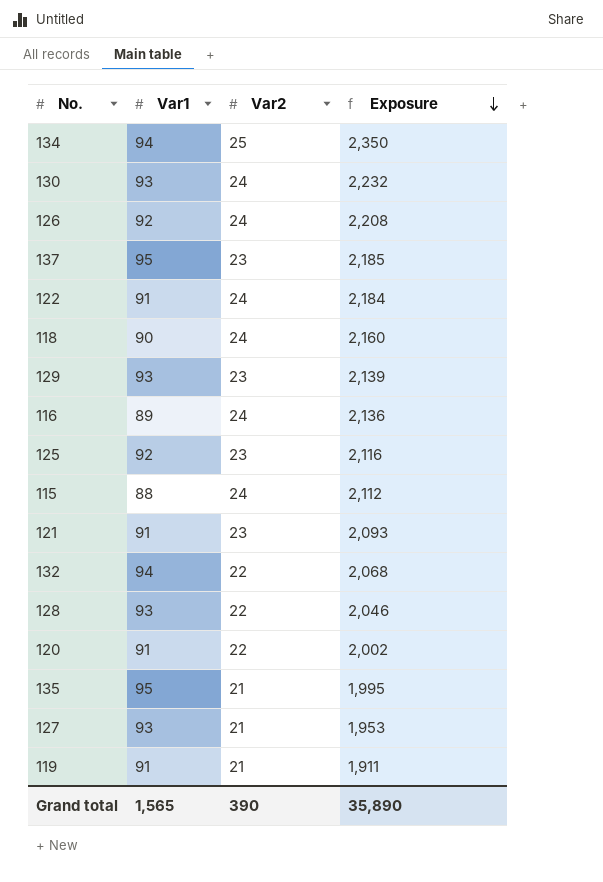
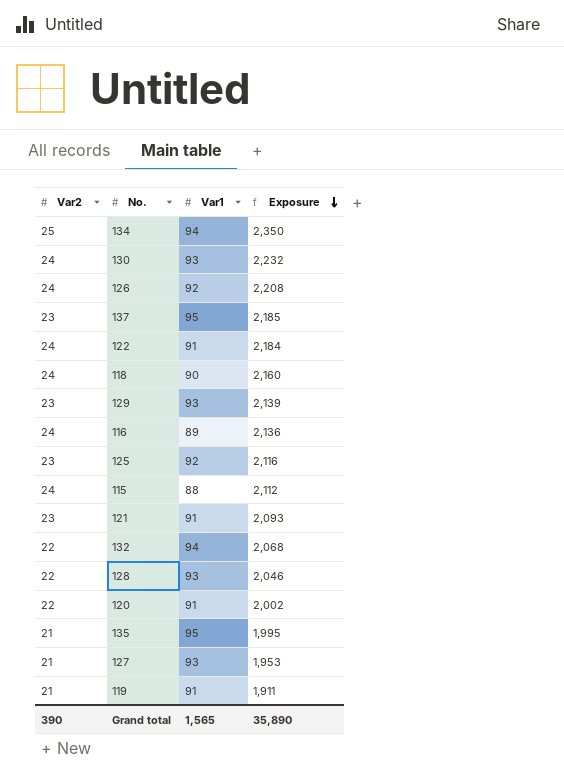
column Var2 | position: 3 -> 1

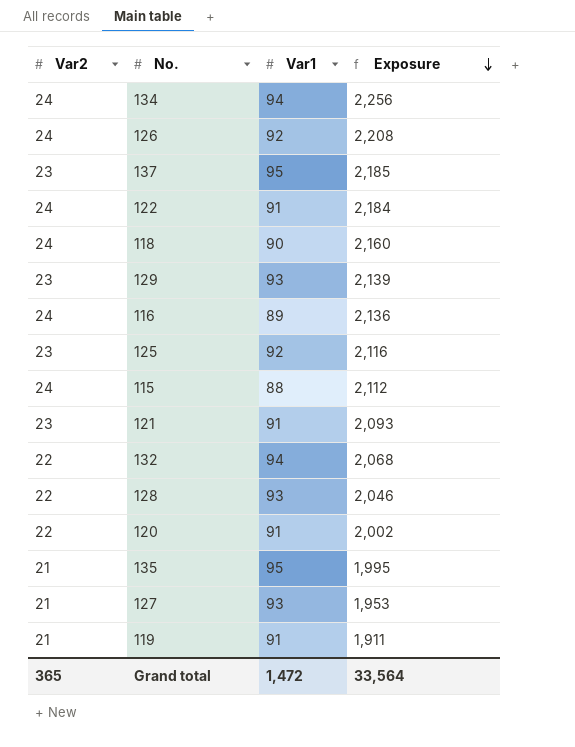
row 130: 24 | 93 | 2,232 -> none
134 | Var2: 25 -> 24
134 | Exposure: 2,350 -> 2,256
Grand total | Var2: 390 -> 365
Grand total | Var1: 1,565 -> 1,472
Grand total | Exposure: 35,890 -> 33,564

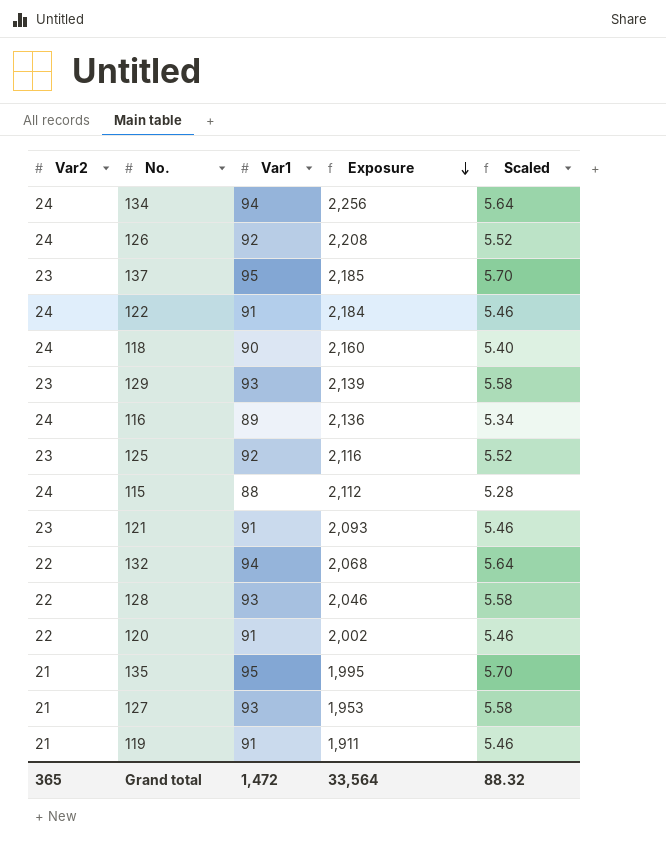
column Scaled | formula: none -> [Var1] * 0.06

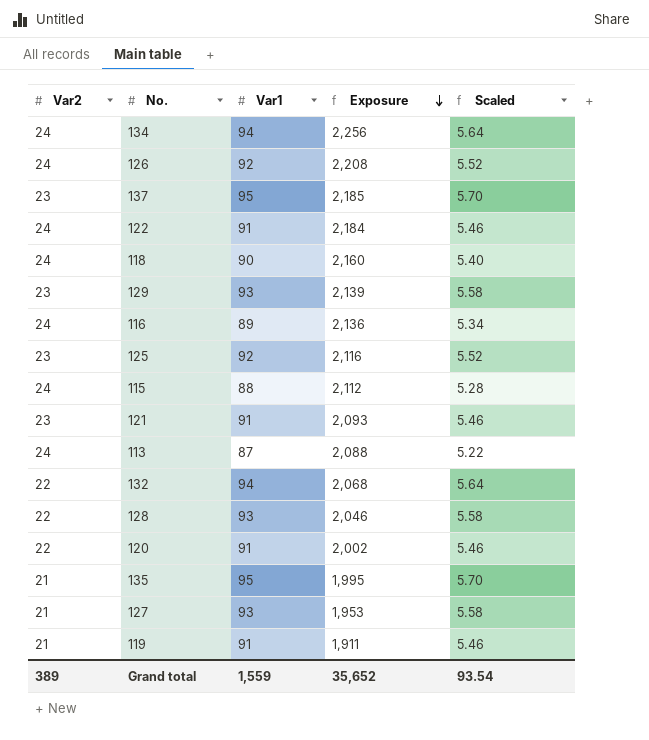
row 113: none -> 24 | 87 | 2,088 | 5.22
Grand total | Var2: 365 -> 389
Grand total | Var1: 1,472 -> 1,559
Grand total | Exposure: 33,564 -> 35,652
Grand total | Scaled: 88.32 -> 93.54

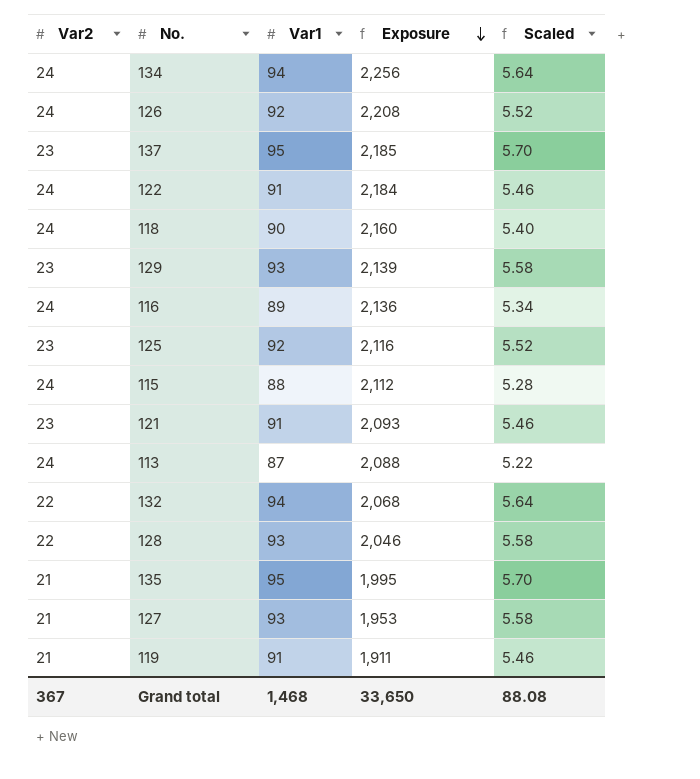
row 120: 22 | 91 | 2,002 | 5.46 -> none
Grand total | Var2: 389 -> 367
Grand total | Var1: 1,559 -> 1,468
Grand total | Exposure: 35,652 -> 33,650
Grand total | Scaled: 93.54 -> 88.08

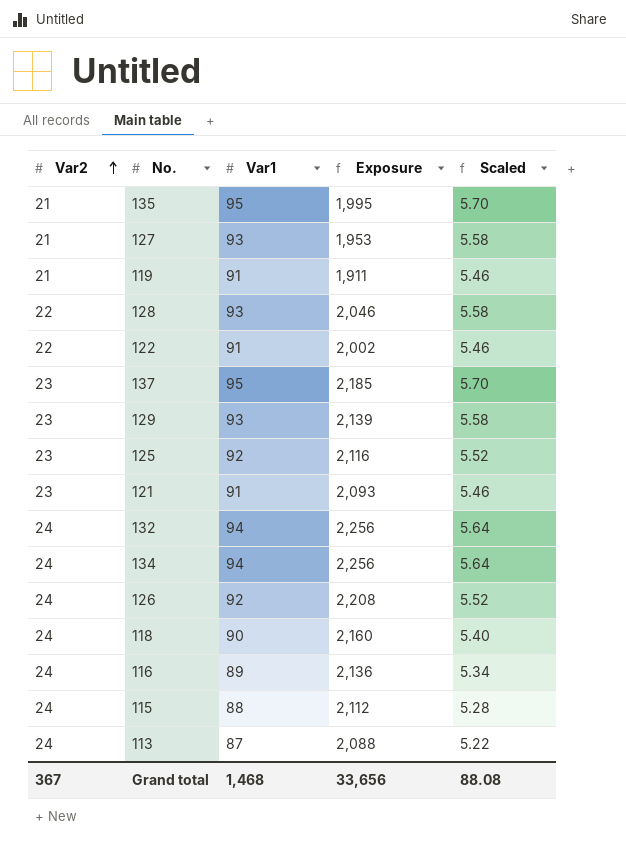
row order: Exposure descending -> Var2 ascending
122 | Var2: 24 -> 22
122 | Exposure: 2,184 -> 2,002
132 | Var2: 22 -> 24
132 | Exposure: 2,068 -> 2,256
Grand total | Exposure: 33,650 -> 33,656

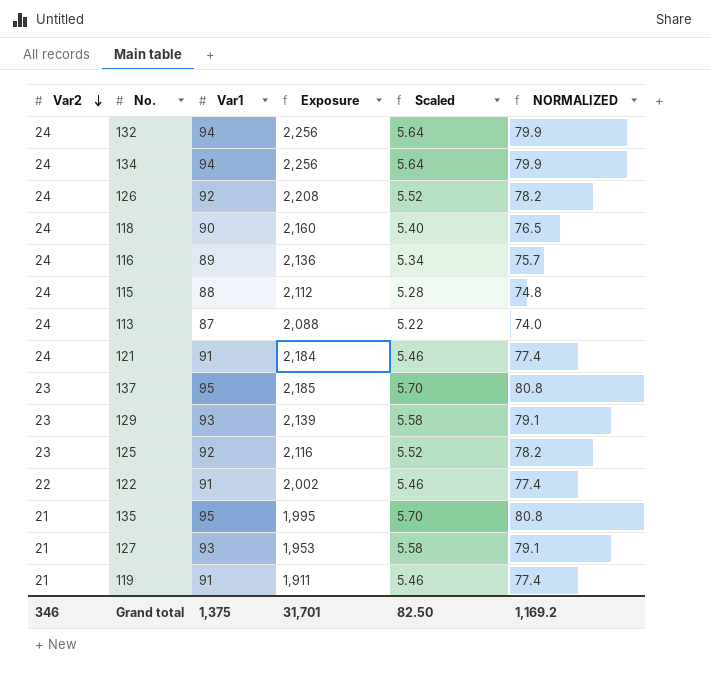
row order: Var2 ascending -> Var2 descending
column NORMALIZED | formula: none -> [Var1] * 0.85
row 128: 22 | 93 | 2,046 | 5.58 -> none
121 | Var2: 23 -> 24
121 | Exposure: 2,093 -> 2,184
Grand total | Var2: 367 -> 346
Grand total | Var1: 1,468 -> 1,375
Grand total | Exposure: 33,656 -> 31,701
Grand total | Scaled: 88.08 -> 82.50

